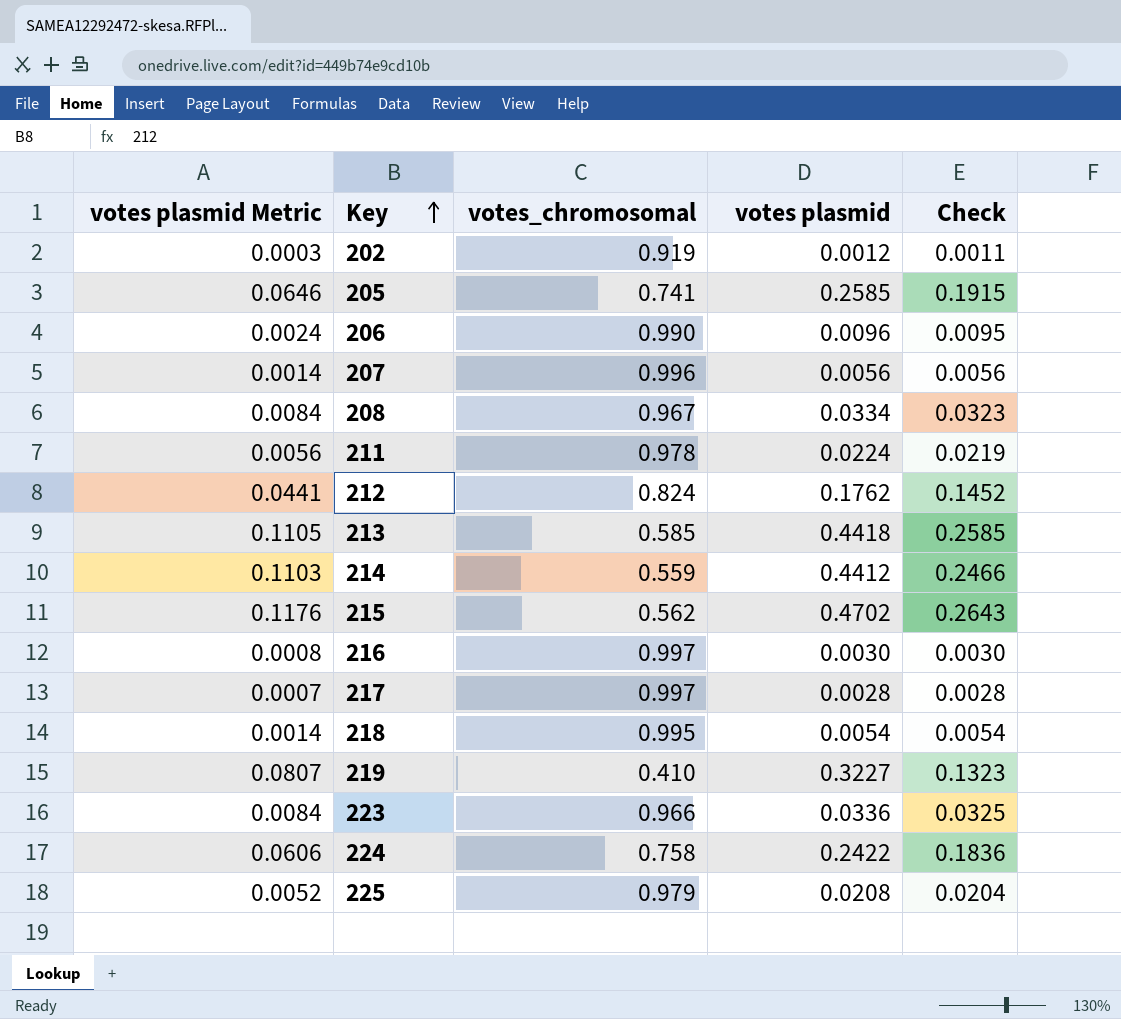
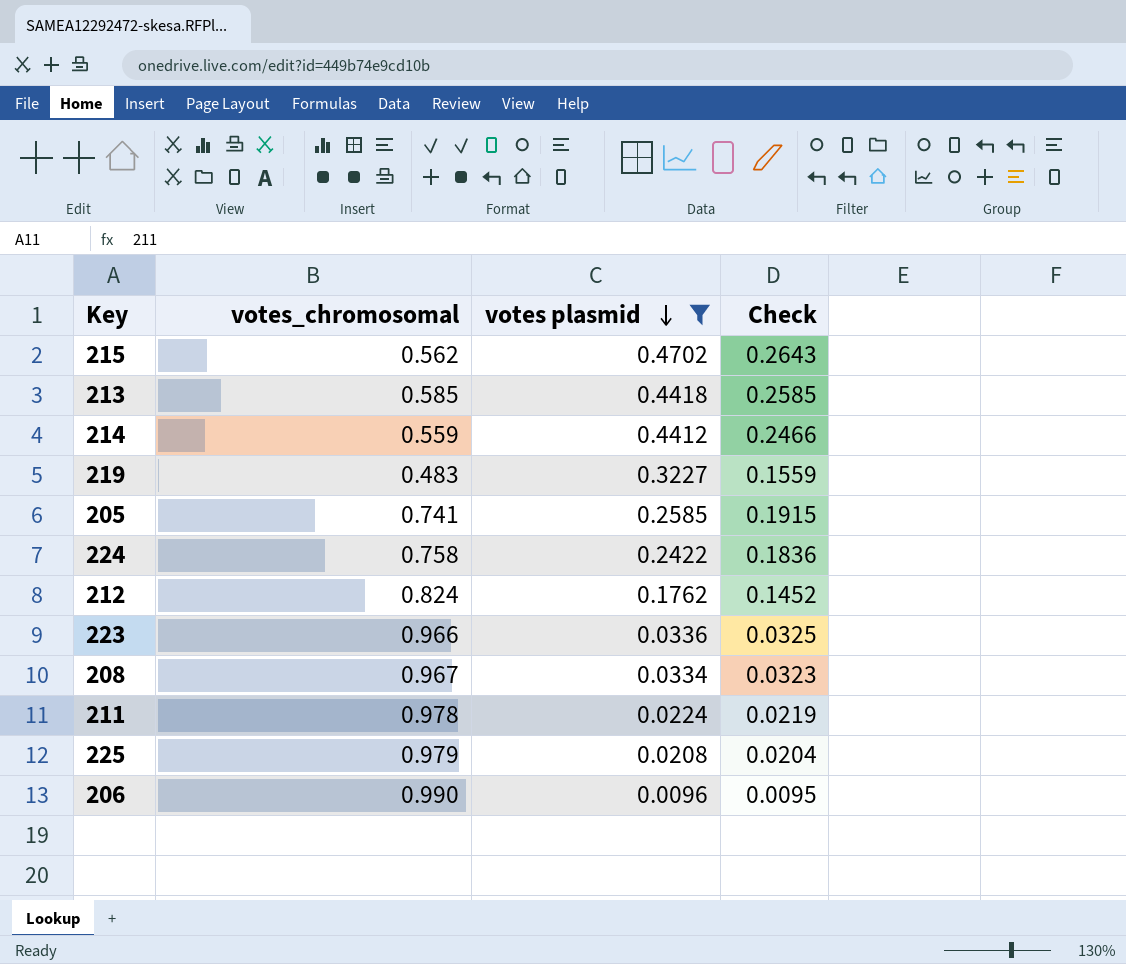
filter: none -> votes plasmid >= 0.0096
row order: Key ascending -> votes plasmid descending
column votes plasmid Metric | formula: [votes plasmid] * 0.25 -> none
219 | votes_chromosomal: 0.410 -> 0.483
219 | Check: 0.1323 -> 0.1559

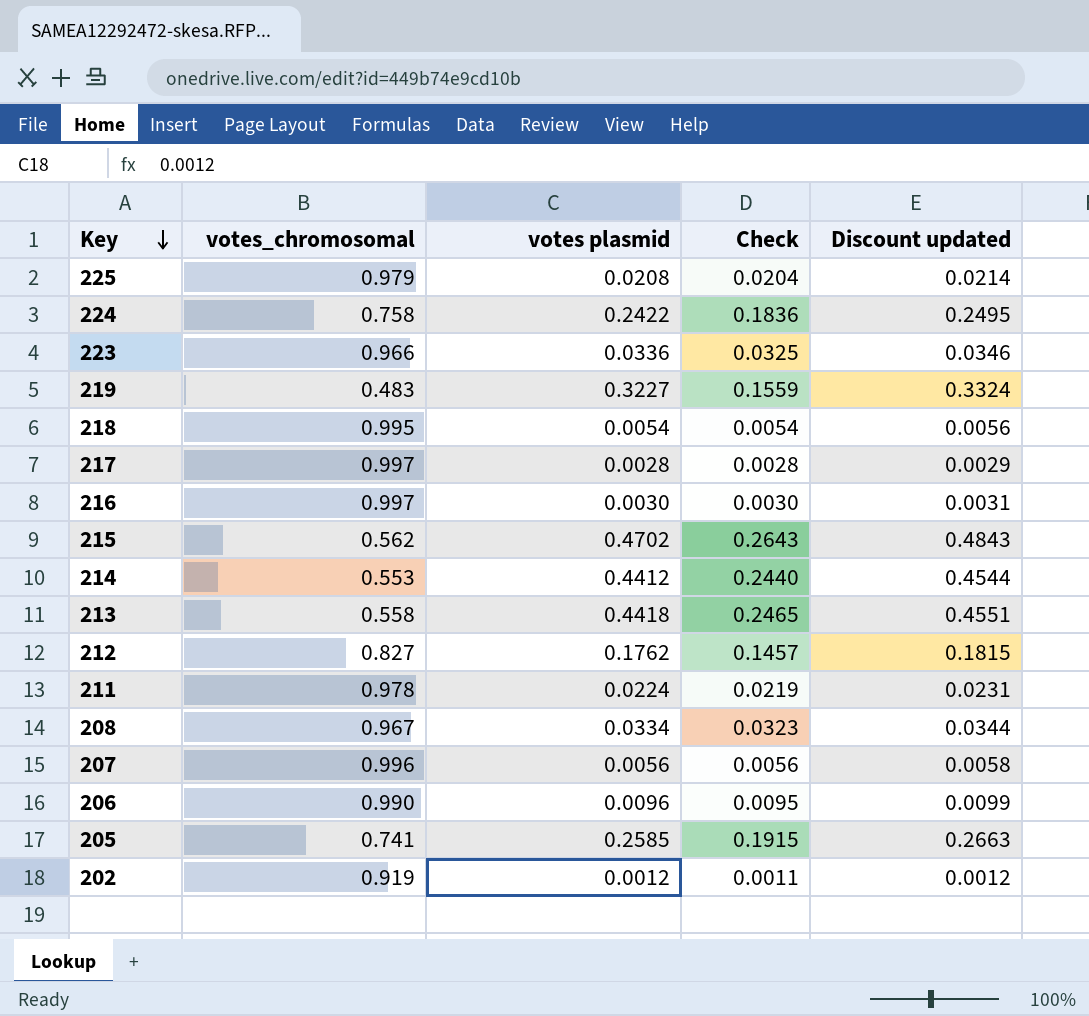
filter: votes plasmid >= 0.0096 -> none
row order: votes plasmid descending -> Key descending
column Discount updated | formula: none -> [votes plasmid] * 1.03
214 | votes_chromosomal: 0.559 -> 0.553
214 | Check: 0.2466 -> 0.2440
213 | votes_chromosomal: 0.585 -> 0.558
213 | Check: 0.2585 -> 0.2465
212 | votes_chromosomal: 0.824 -> 0.827
212 | Check: 0.1452 -> 0.1457

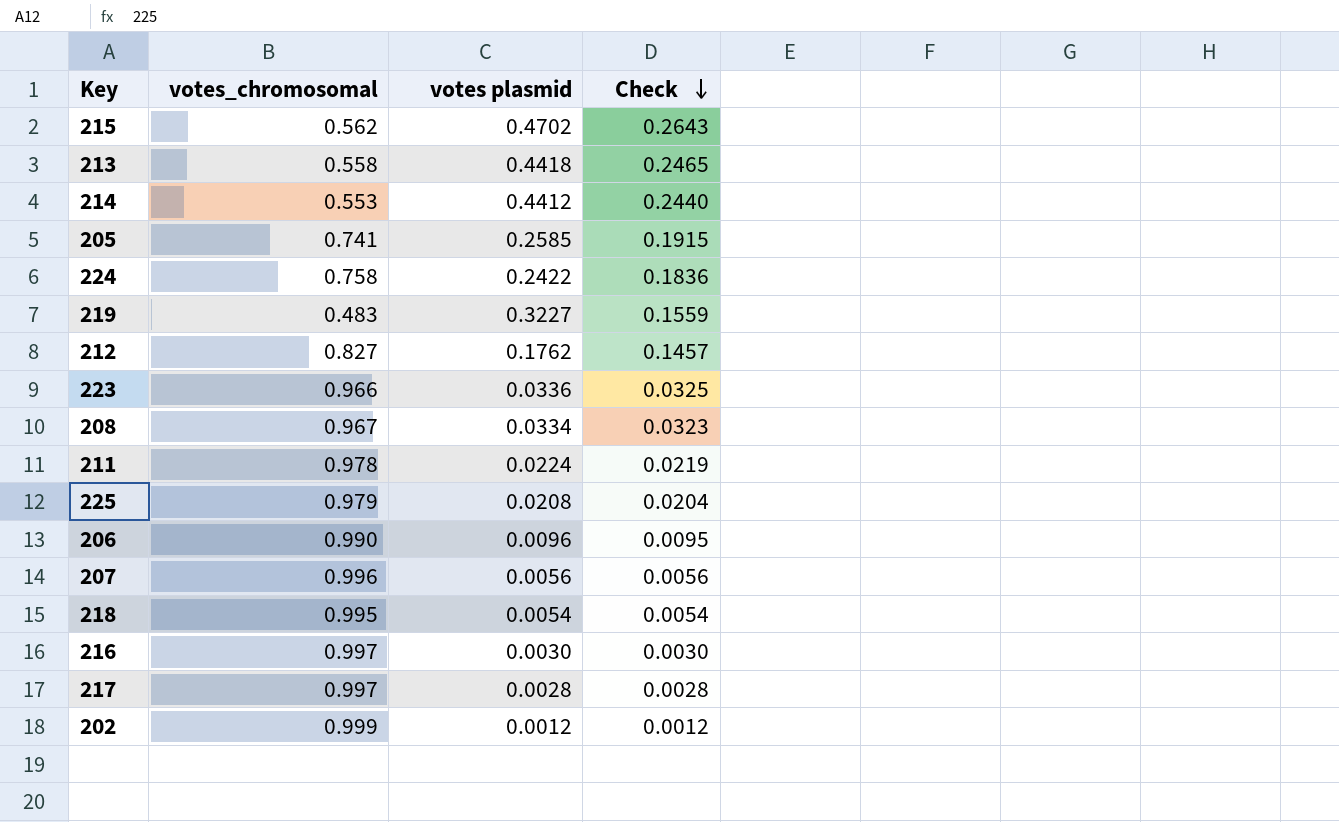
row order: Key descending -> Check descending
column Discount updated | formula: [votes plasmid] * 1.03 -> none
202 | votes_chromosomal: 0.919 -> 0.999
202 | Check: 0.0011 -> 0.0012

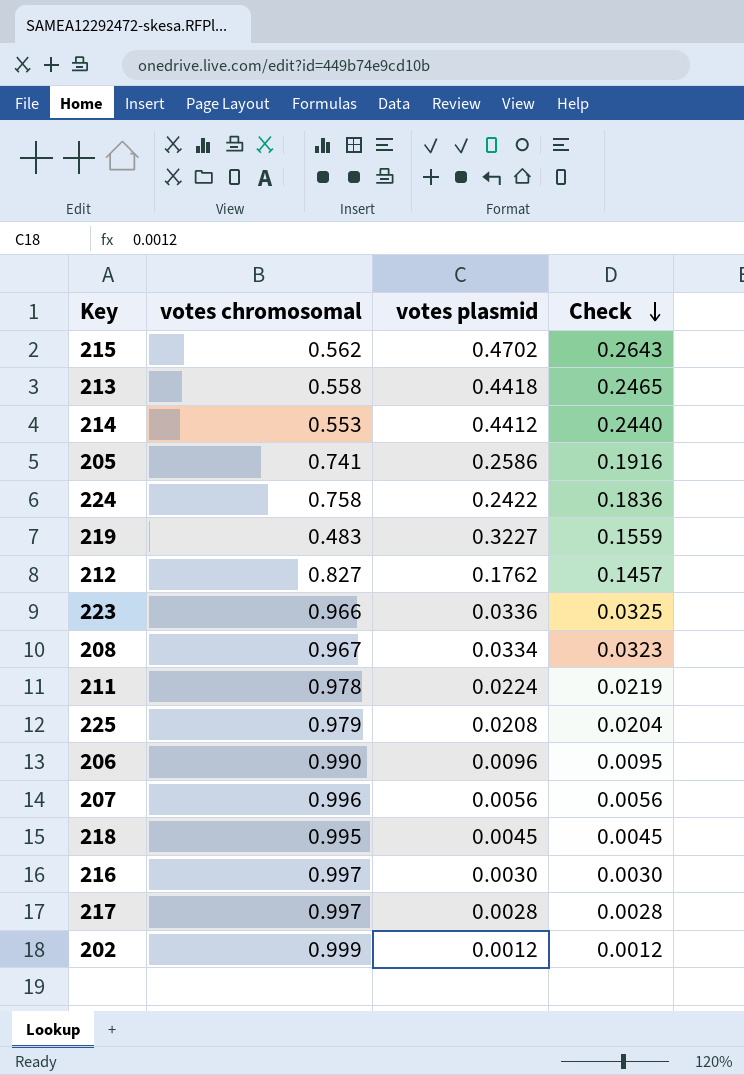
column name: votes_chromosomal -> votes chromosomal
205 | votes plasmid: 0.2585 -> 0.2586
205 | Check: 0.1915 -> 0.1916
218 | votes plasmid: 0.0054 -> 0.0045
218 | Check: 0.0054 -> 0.0045

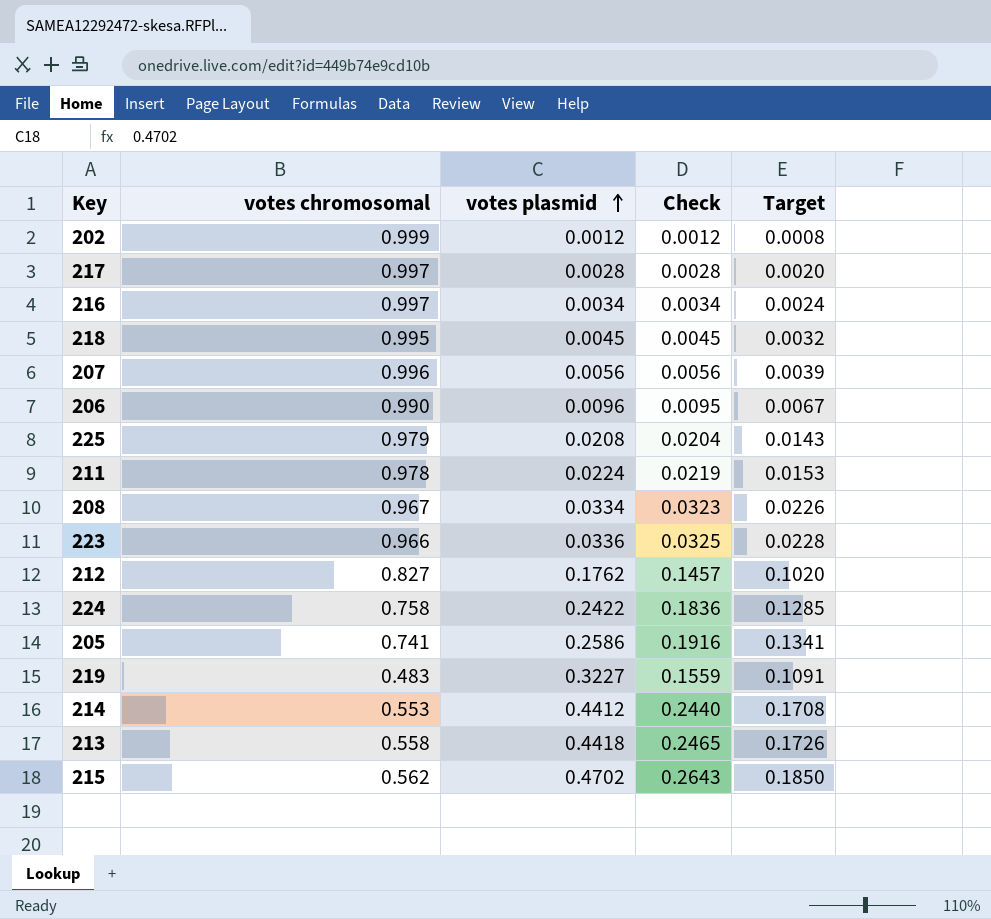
row order: Check descending -> votes plasmid ascending
column Target | formula: none -> [Check] * 0.7
216 | votes plasmid: 0.0030 -> 0.0034
216 | Check: 0.0030 -> 0.0034

